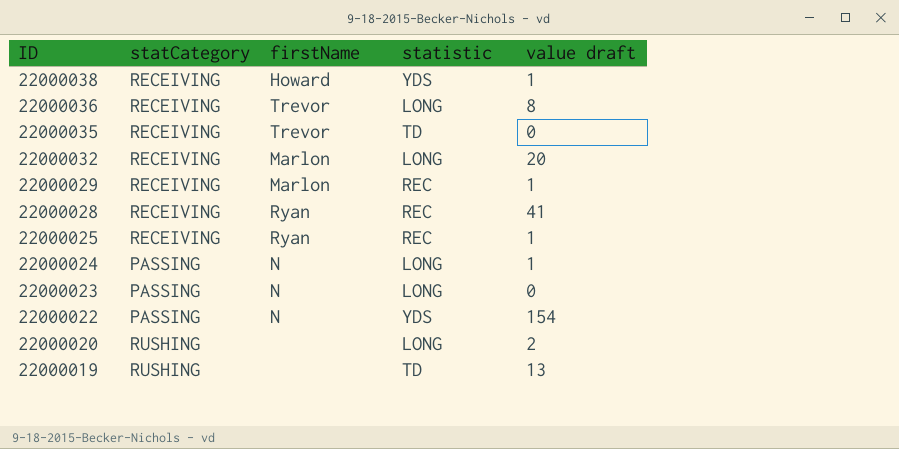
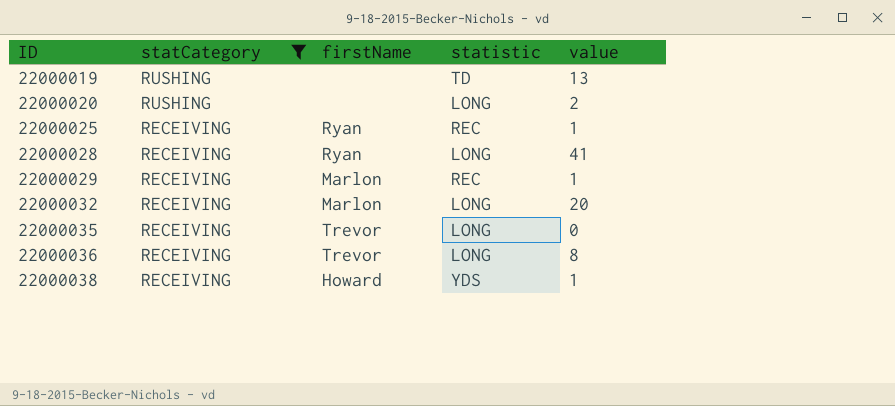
filter: none -> statCategory != PASSING
row order: ID descending -> ID ascending
column name: value draft -> value
22000028 | statistic: REC -> LONG
22000035 | statistic: TD -> LONG

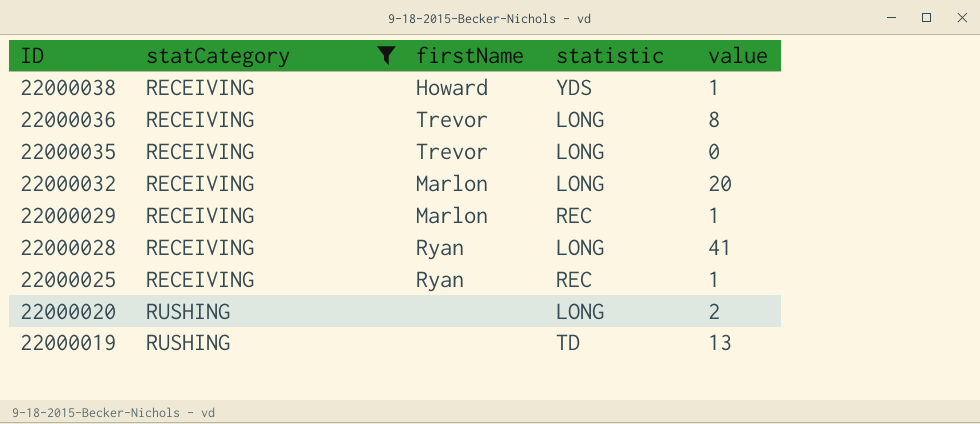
row order: ID ascending -> ID descending

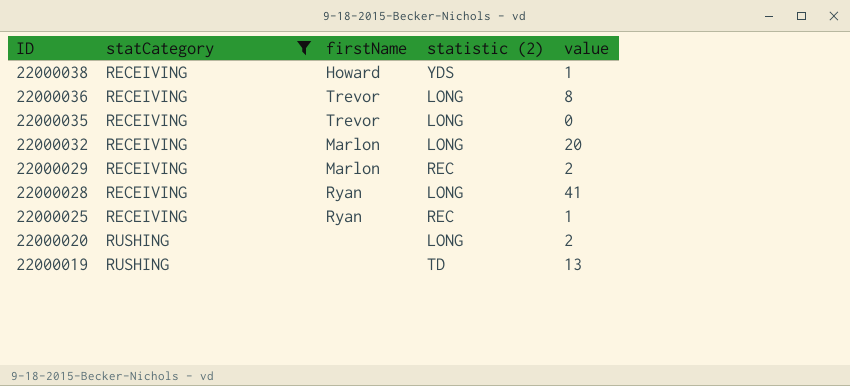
column name: statistic -> statistic (2)
22000029 | value: 1 -> 2

